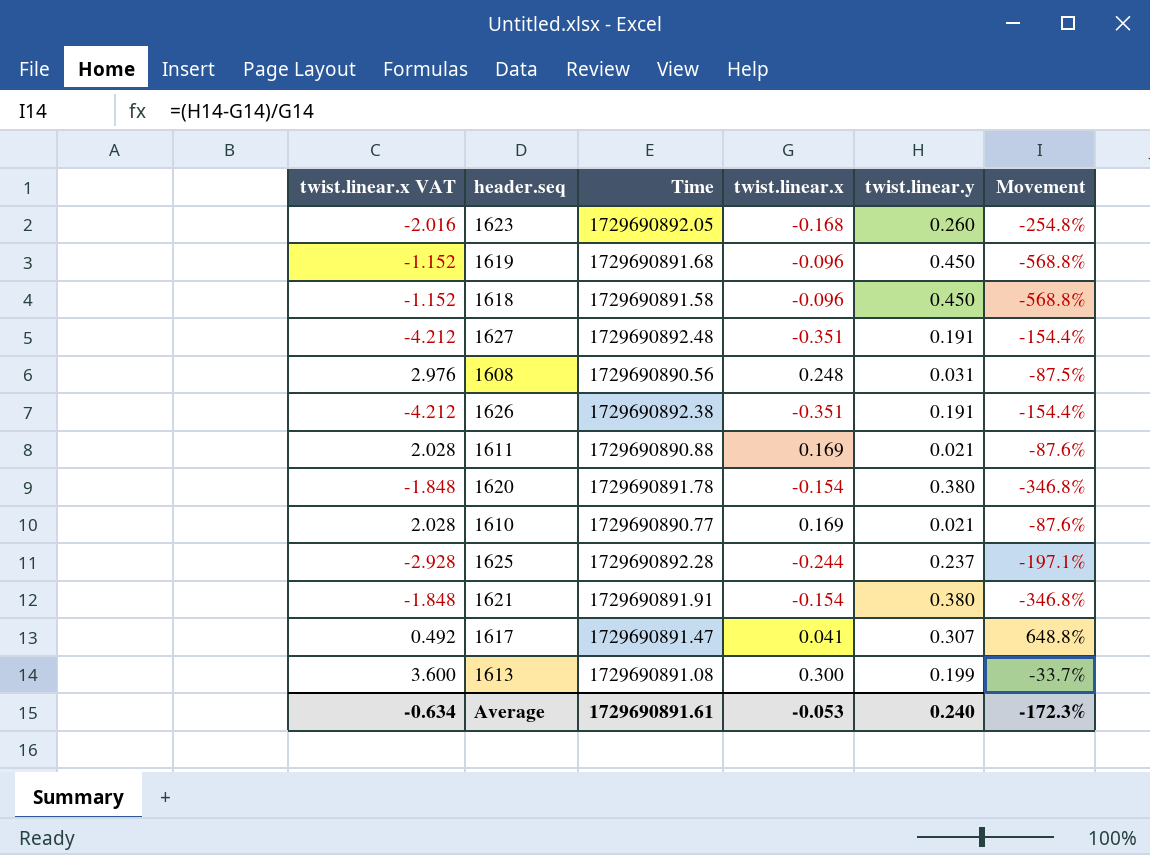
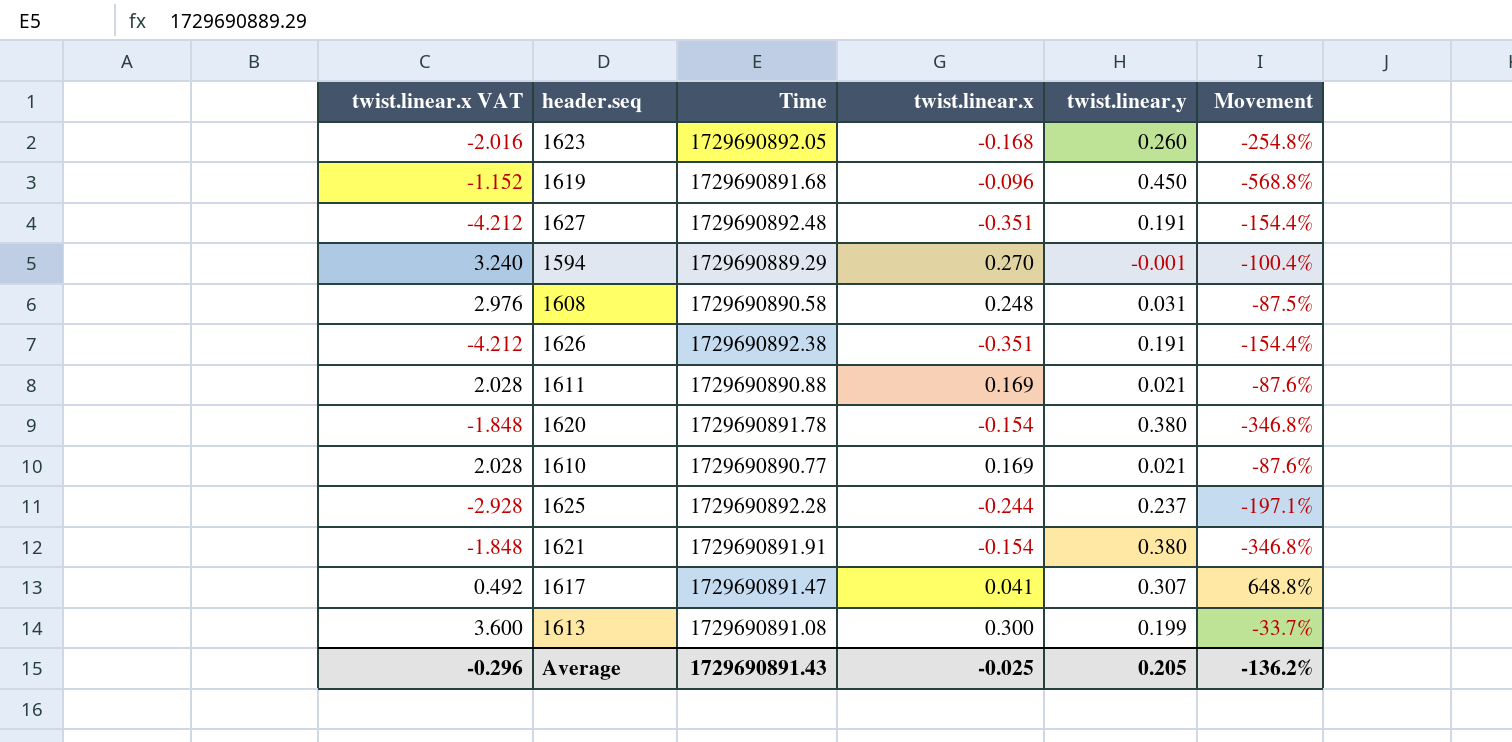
row 1618: -1.152 | 1729690891.58 | -0.096 | 0.450 | -568.8% -> none
row 1594: none -> 3.240 | 1729690889.29 | 0.270 | -0.001 | -100.4%
1608 | Time: 1729690890.56 -> 1729690890.58
Average | twist.linear.x VAT: -0.634 -> -0.296
Average | Time: 1729690891.61 -> 1729690891.43
Average | twist.linear.x: -0.053 -> -0.025
Average | twist.linear.y: 0.240 -> 0.205
Average | Movement: -172.3% -> -136.2%

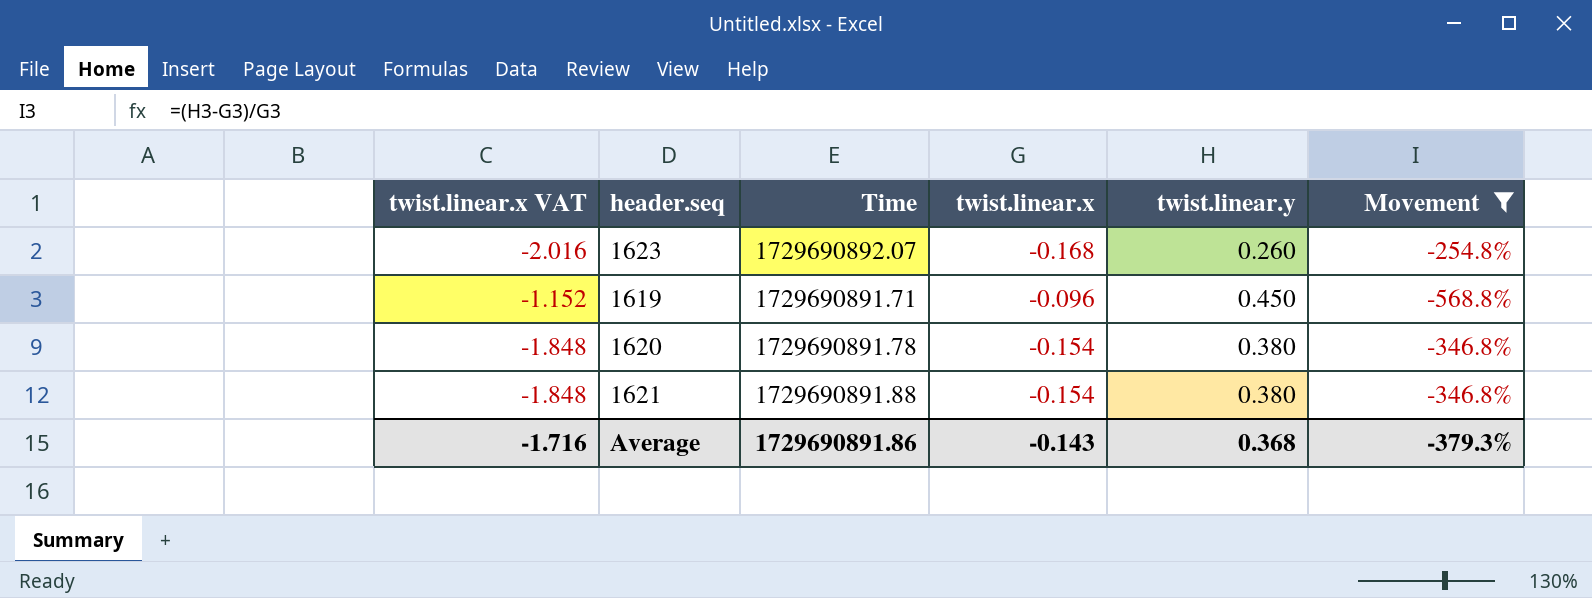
filter: none -> Movement <= -254.8%
1623 | Time: 1729690892.05 -> 1729690892.07
1619 | Time: 1729690891.68 -> 1729690891.71
1621 | Time: 1729690891.91 -> 1729690891.88
Average | twist.linear.x VAT: -0.296 -> -1.716
Average | Time: 1729690891.43 -> 1729690891.86
Average | twist.linear.x: -0.025 -> -0.143
Average | twist.linear.y: 0.205 -> 0.368
Average | Movement: -136.2% -> -379.3%

